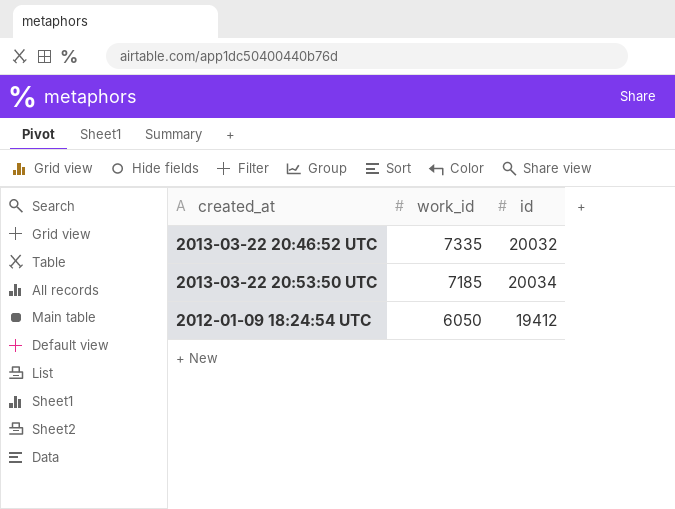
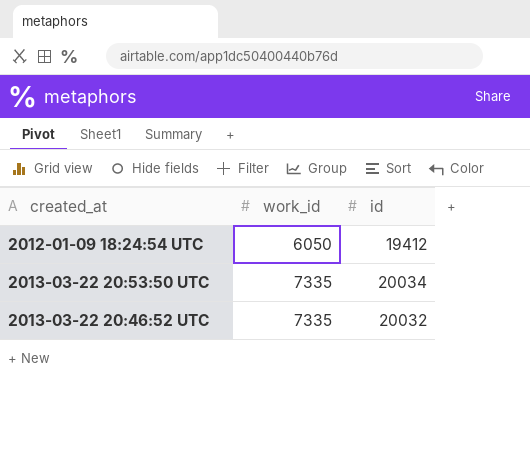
row order: work_id descending -> work_id ascending
2013-03-22 20:53:50 UTC | work_id: 7185 -> 7335

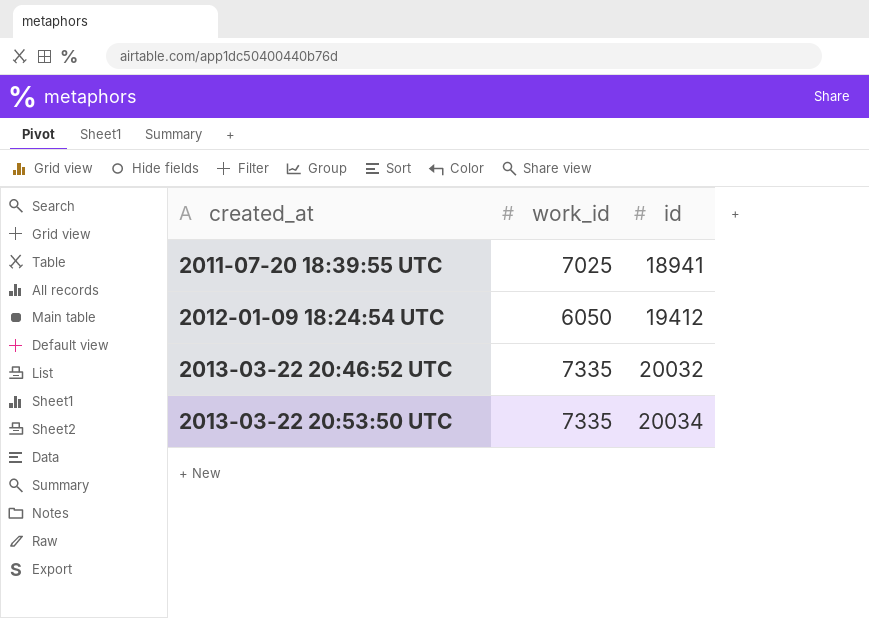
row order: work_id ascending -> created_at ascending
row 2011-07-20 18:39:55 UTC: none -> 7025 | 18941

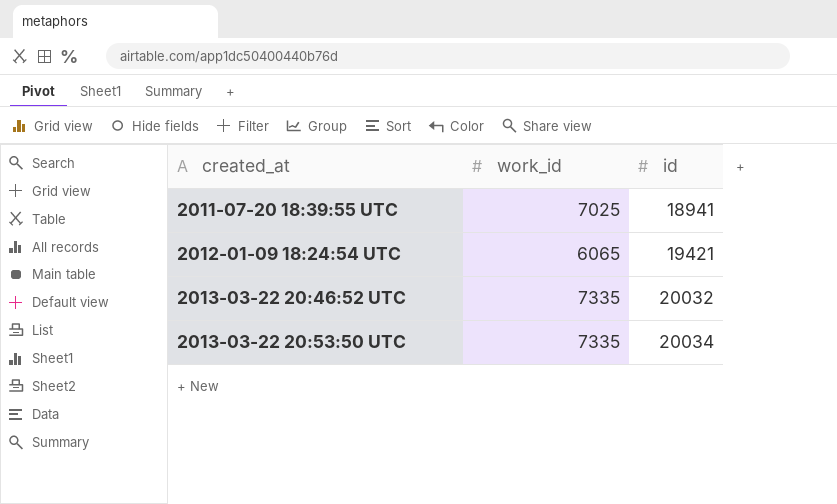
2012-01-09 18:24:54 UTC | work_id: 6050 -> 6065
2012-01-09 18:24:54 UTC | id: 19412 -> 19421

